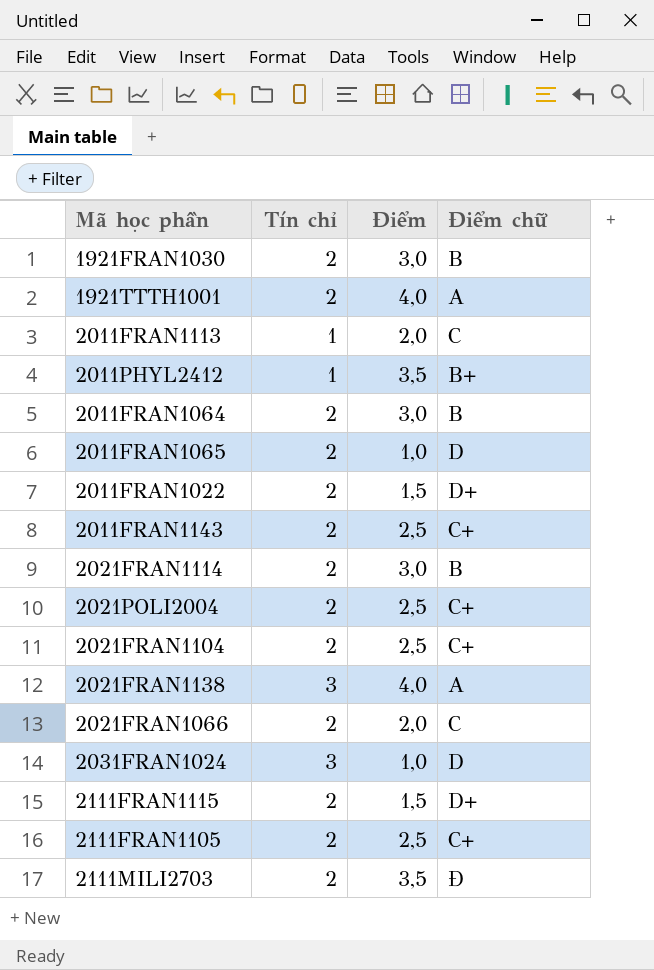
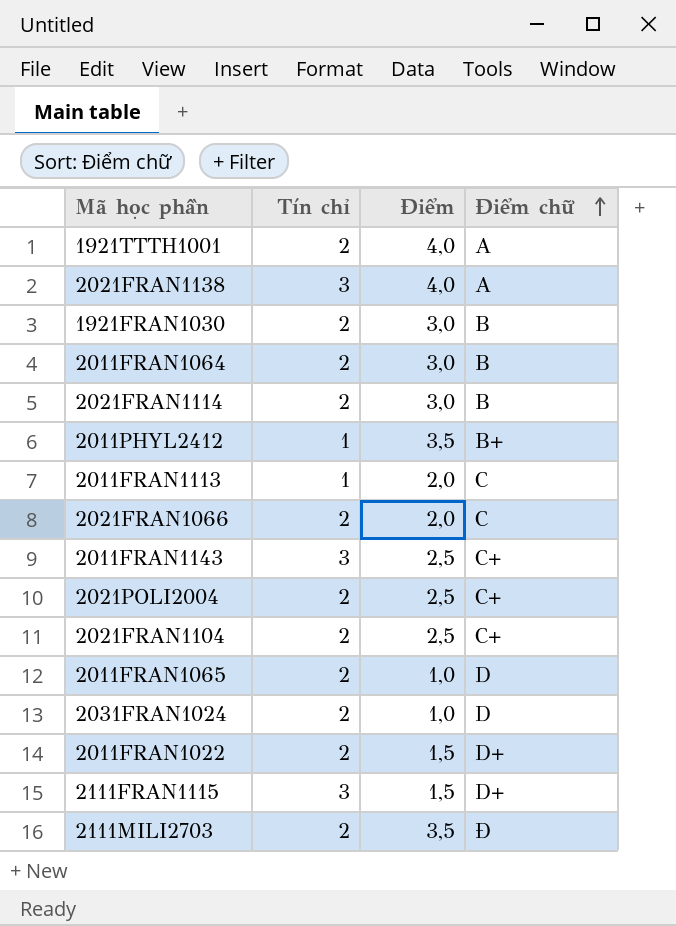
row order: none -> Điểm chữ ascending
row 2111FRAN1105: 2 | 2,5 | C+ -> none
2011FRAN1143 | Tín chỉ: 2 -> 3
2031FRAN1024 | Tín chỉ: 3 -> 2
2111FRAN1115 | Tín chỉ: 2 -> 3

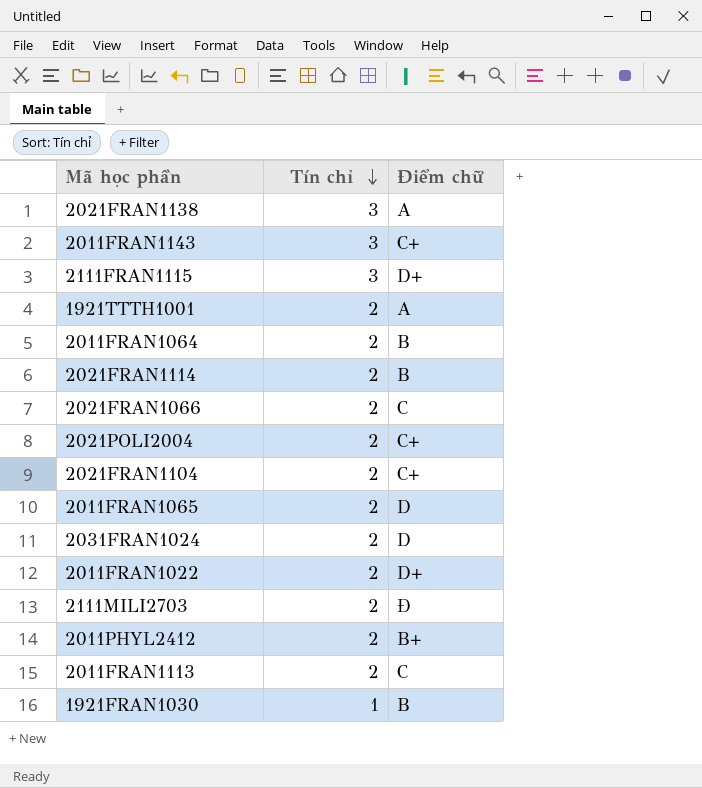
row order: Điểm chữ ascending -> Tín chỉ descending
column Điểm | position: 3 -> none
2011PHYL2412 | Tín chỉ: 1 -> 2
2011FRAN1113 | Tín chỉ: 1 -> 2
1921FRAN1030 | Tín chỉ: 2 -> 1

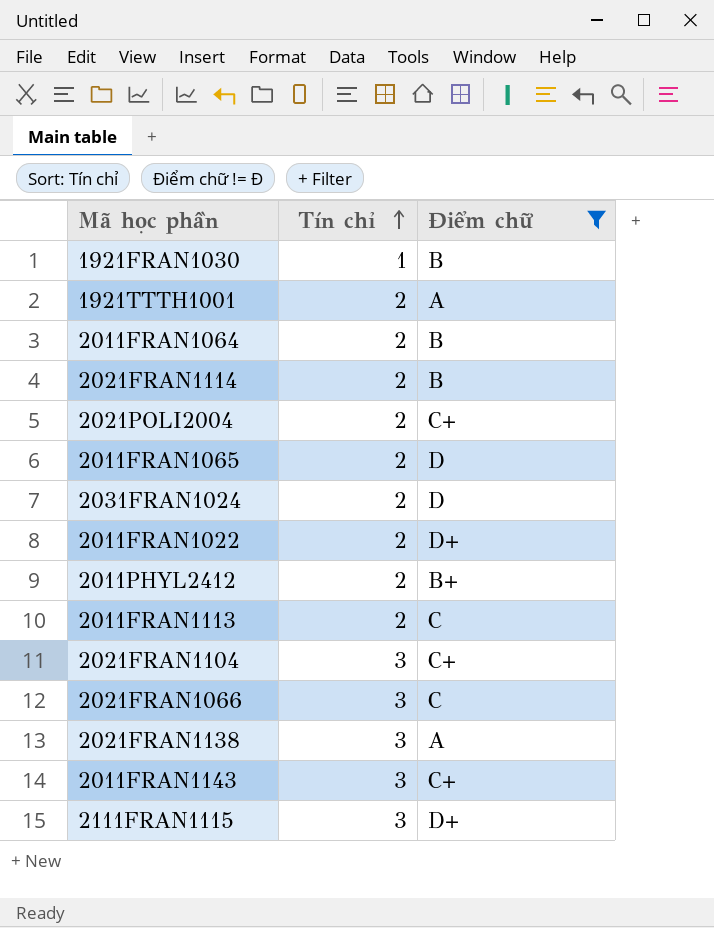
filter: none -> Điểm chữ != Ð
row order: Tín chỉ descending -> Tín chỉ ascending
2021FRAN1104 | Tín chỉ: 2 -> 3
2021FRAN1066 | Tín chỉ: 2 -> 3

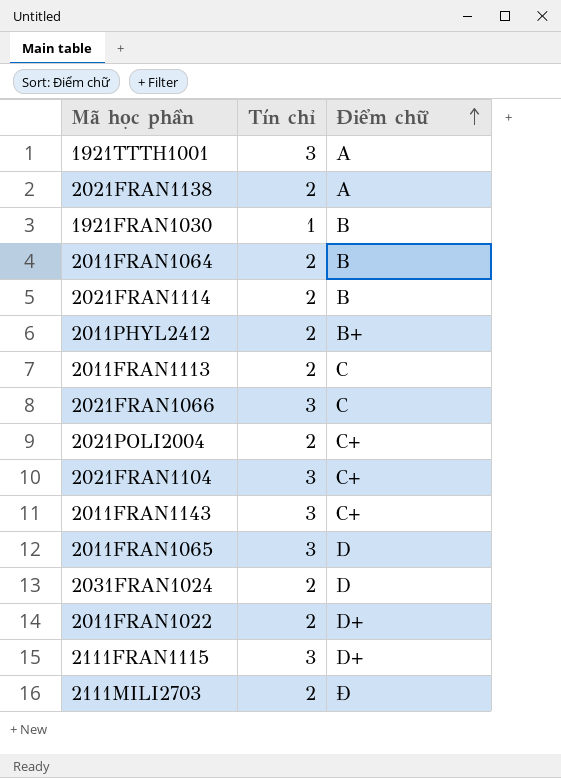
filter: Điểm chữ != Ð -> none
row order: Tín chỉ ascending -> Điểm chữ ascending
1921TTTH1001 | Tín chỉ: 2 -> 3
2021FRAN1138 | Tín chỉ: 3 -> 2
2011FRAN1065 | Tín chỉ: 2 -> 3

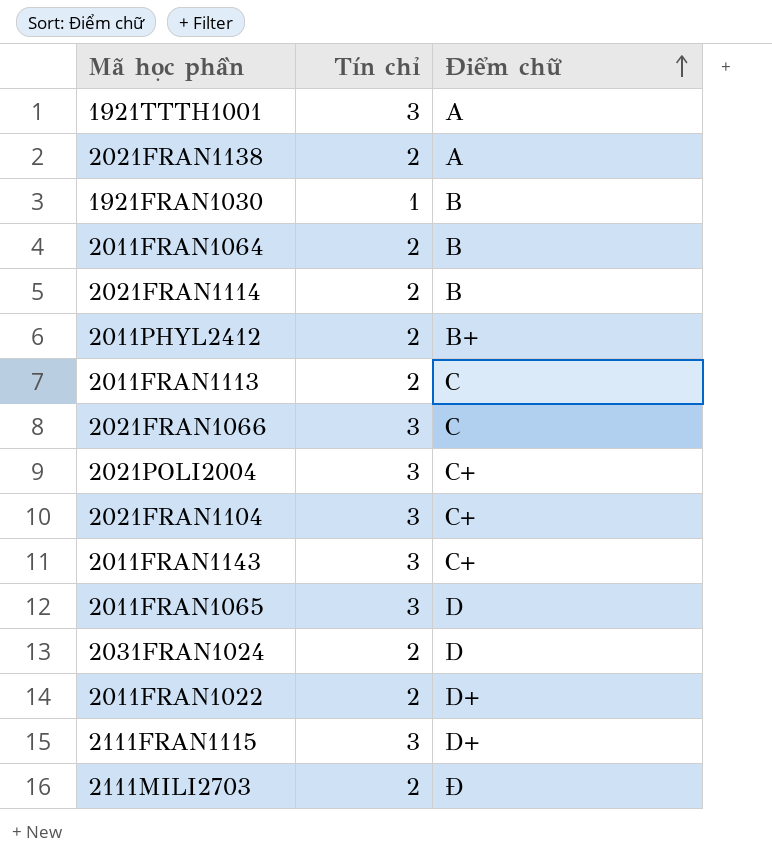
2021POLI2004 | Tín chỉ: 2 -> 3

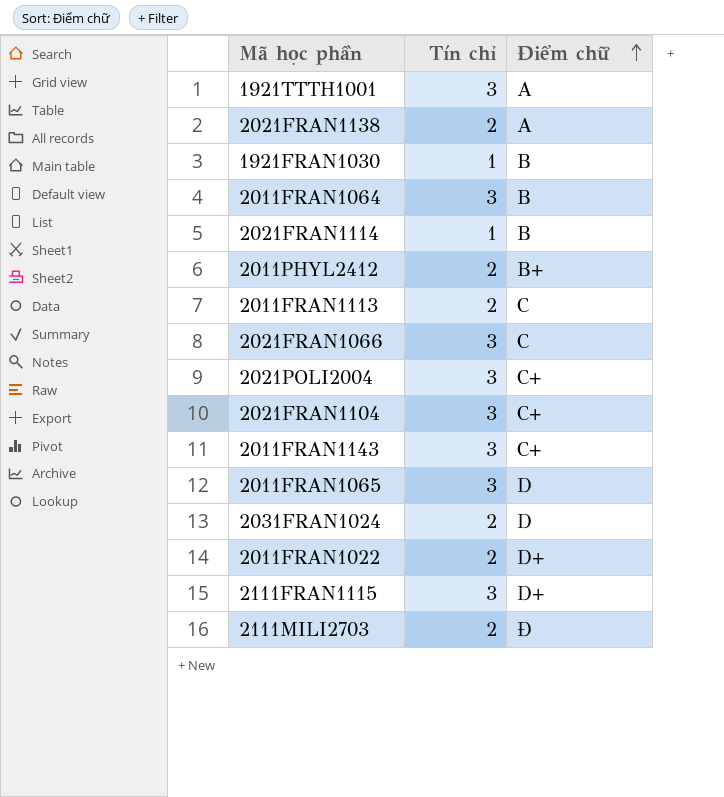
2011FRAN1064 | Tín chỉ: 2 -> 3
2021FRAN1114 | Tín chỉ: 2 -> 1

